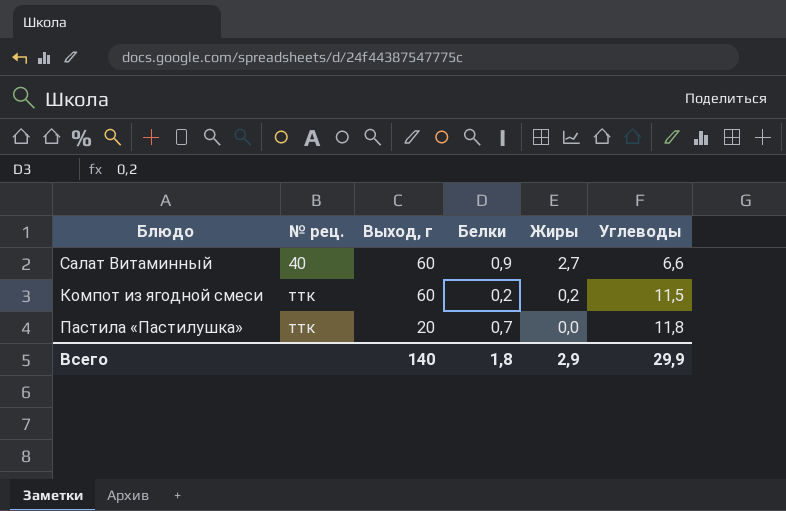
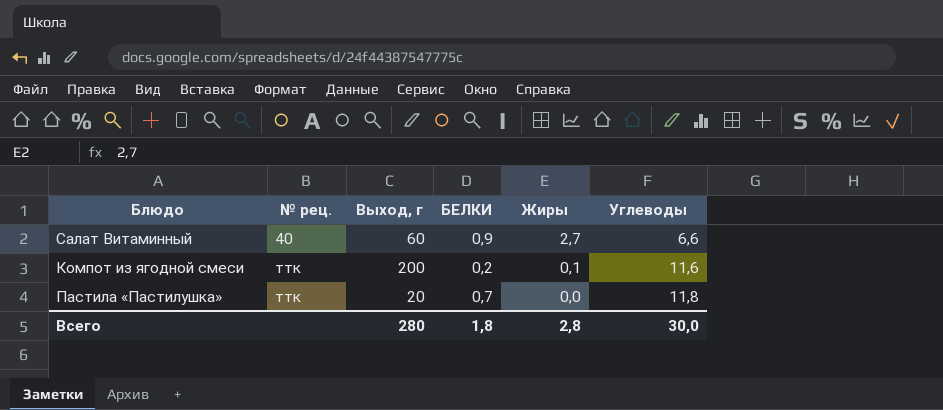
column name: Белки -> БЕЛКИ
Компот из ягодной смеси | Выход, г: 60 -> 200
Компот из ягодной смеси | Жиры: 0,2 -> 0,1
Компот из ягодной смеси | Углеводы: 11,5 -> 11,6
Всего | Выход, г: 140 -> 280
Всего | Жиры: 2,9 -> 2,8
Всего | Углеводы: 29,9 -> 30,0

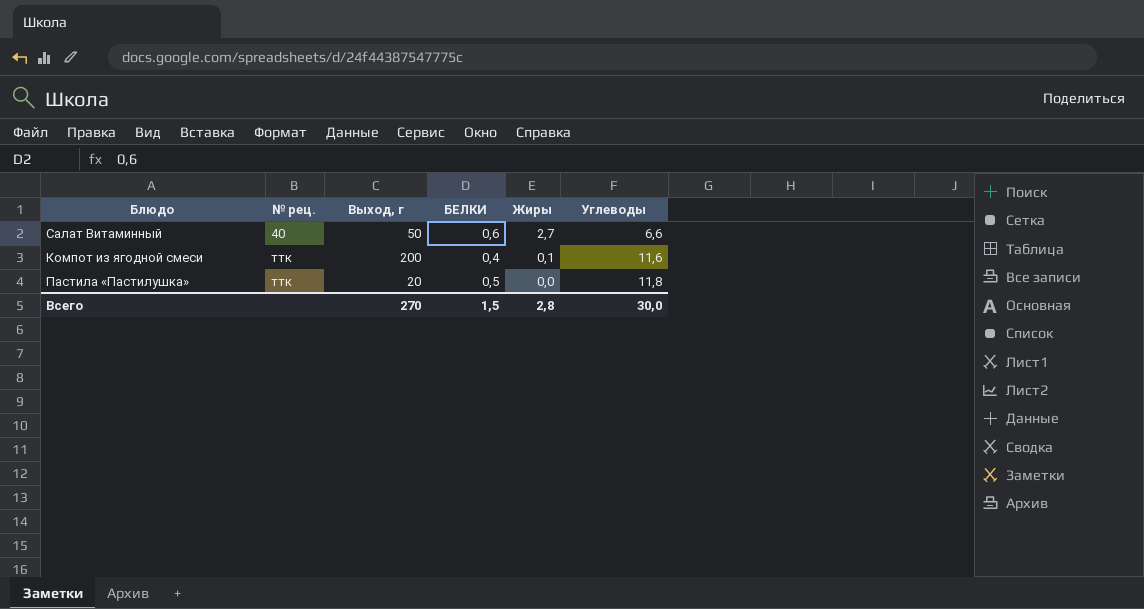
Салат Витаминный | Выход, г: 60 -> 50
Салат Витаминный | БЕЛКИ: 0,9 -> 0,6
Компот из ягодной смеси | БЕЛКИ: 0,2 -> 0,4
Пастила «Пастилушка» | БЕЛКИ: 0,7 -> 0,5
Всего | Выход, г: 280 -> 270
Всего | БЕЛКИ: 1,8 -> 1,5

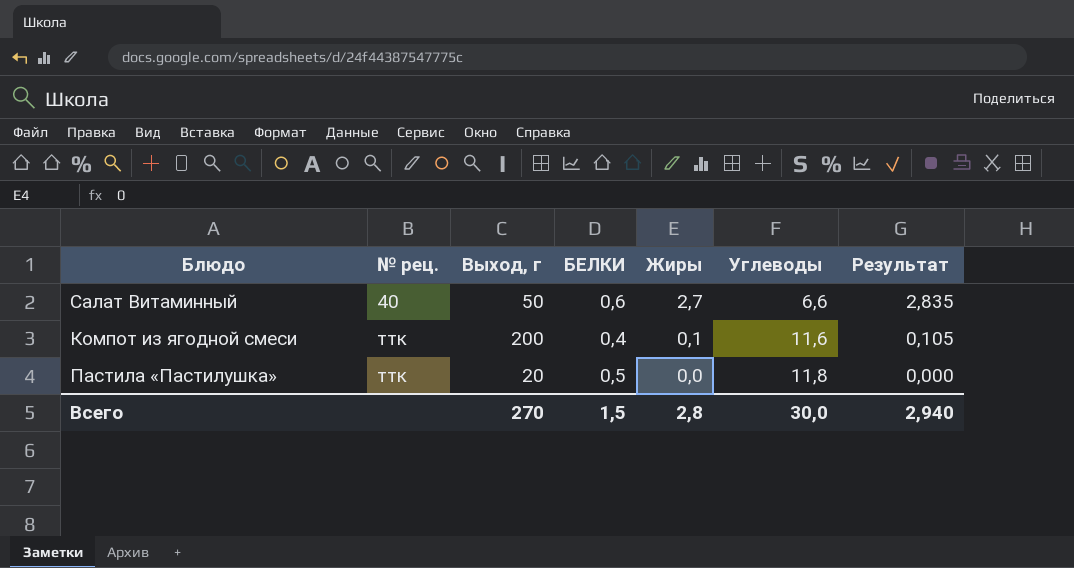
column Результат | formula: none -> [Жиры] * 1,05

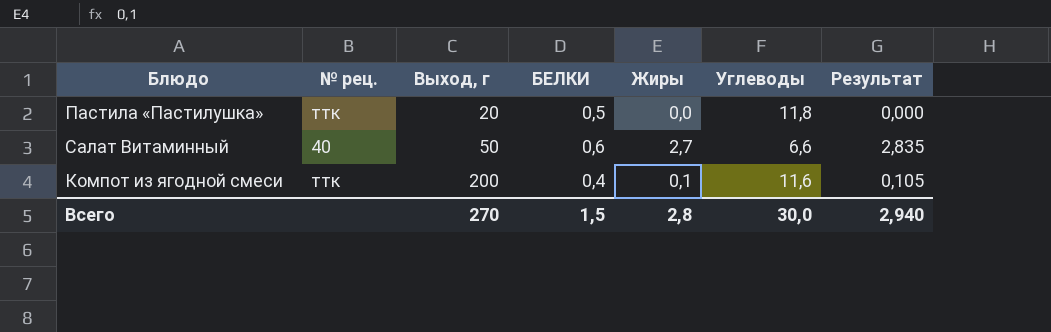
row order: № рец. ascending -> Выход, г ascending

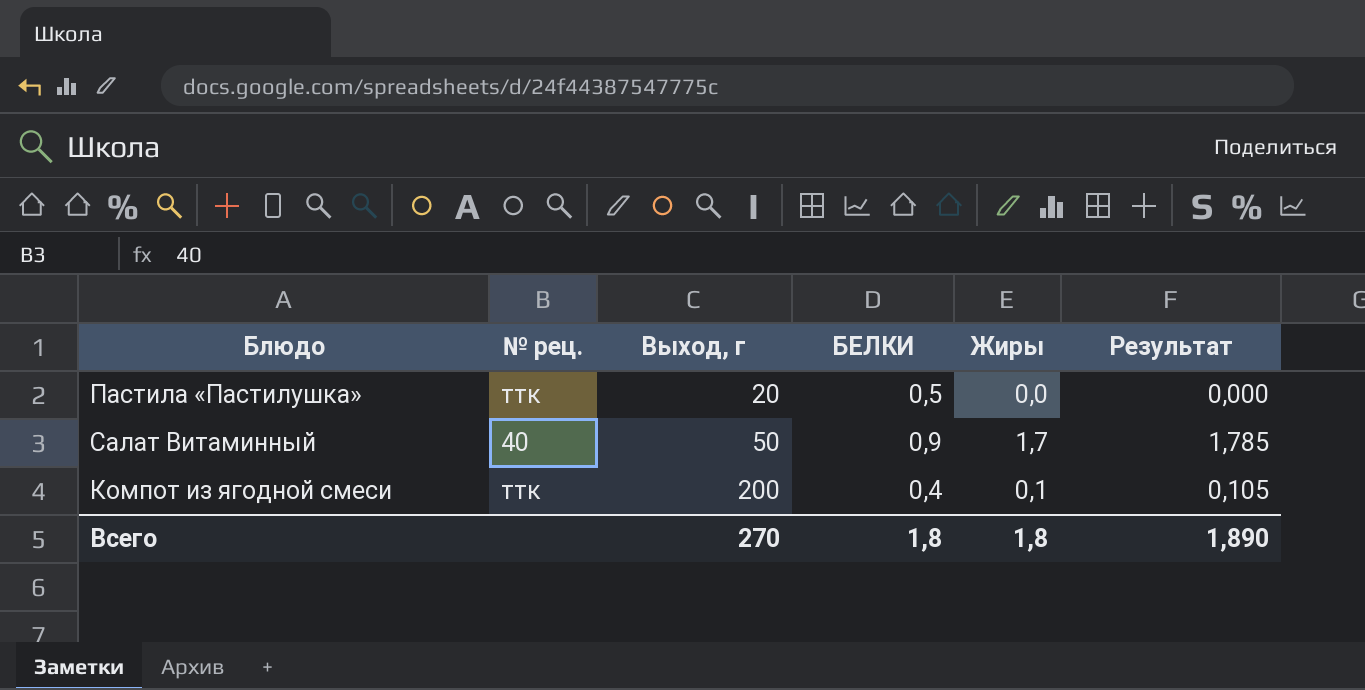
column Углеводы | position: 6 -> none
Салат Витаминный | БЕЛКИ: 0,6 -> 0,9
Салат Витаминный | Жиры: 2,7 -> 1,7
Салат Витаминный | Результат: 2,835 -> 1,785
Всего | БЕЛКИ: 1,5 -> 1,8
Всего | Жиры: 2,8 -> 1,8
Всего | Результат: 2,940 -> 1,890

